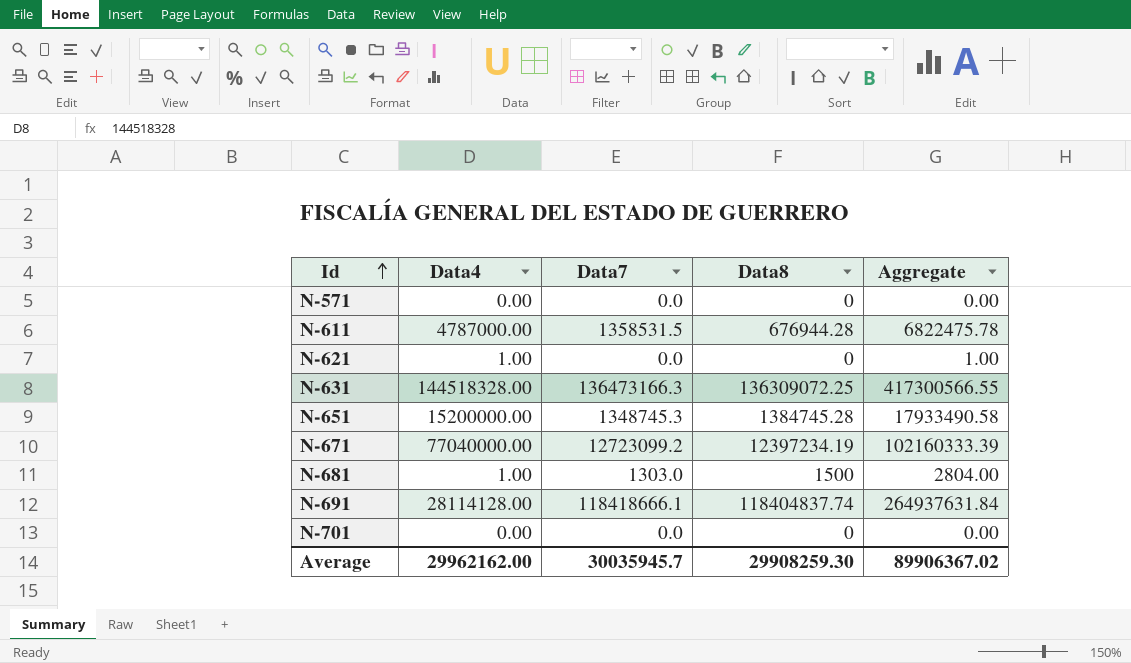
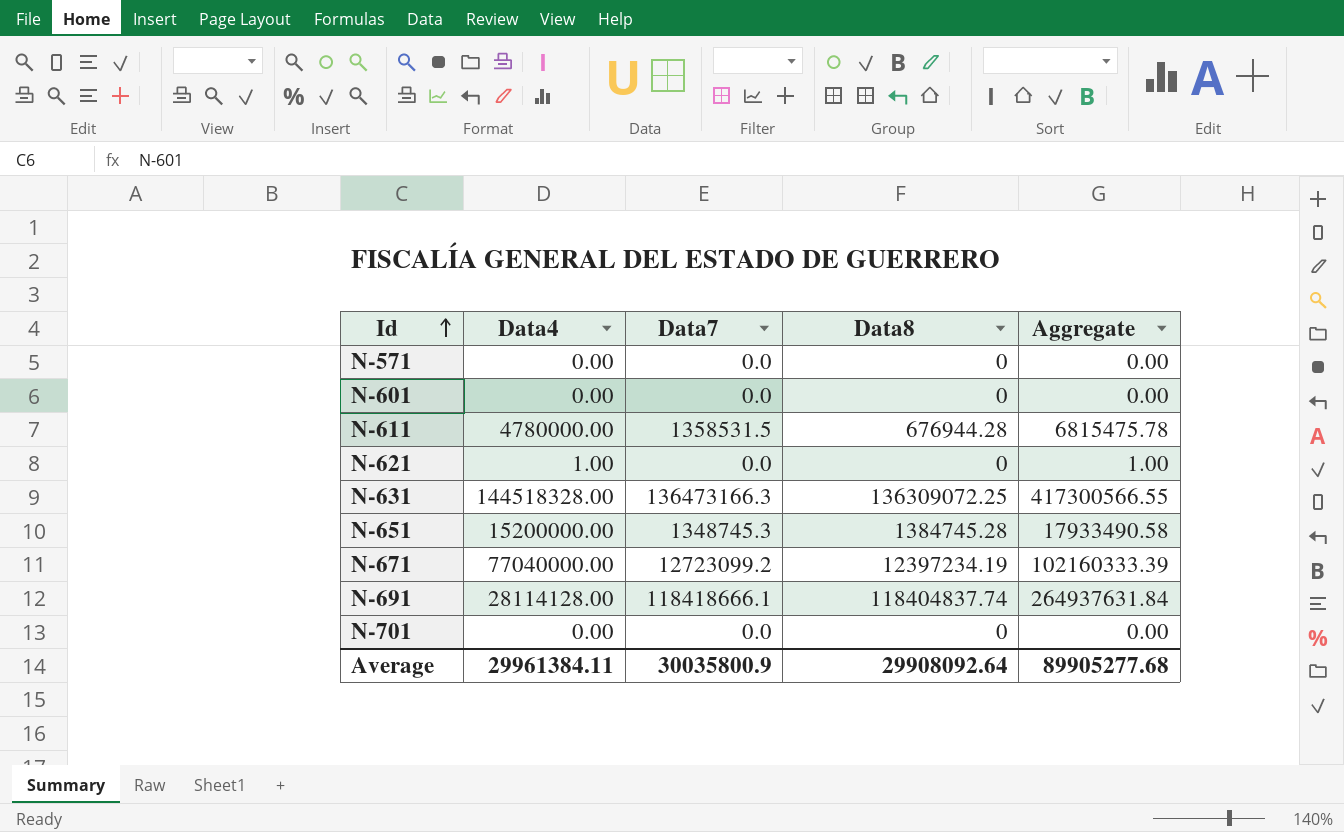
row N-681: 1.00 | 1303.0 | 1500 | 2804.00 -> none
row N-601: none -> 0.00 | 0.0 | 0 | 0.00
N-611 | Data4: 4787000.00 -> 4780000.00
N-611 | Aggregate: 6822475.78 -> 6815475.78
Average | Data4: 29962162.00 -> 29961384.11
Average | Data7: 30035945.7 -> 30035800.9
Average | Data8: 29908259.30 -> 29908092.64
Average | Aggregate: 89906367.02 -> 89905277.68

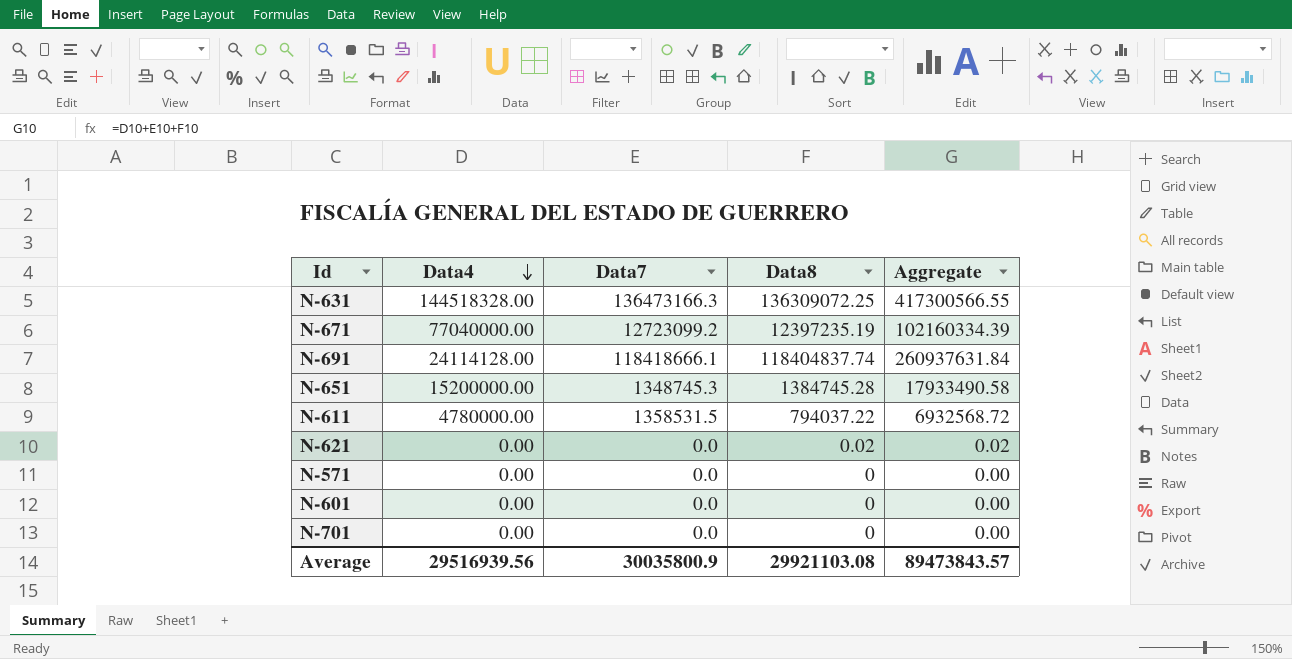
row order: Id ascending -> Data4 descending
N-671 | Data8: 12397234.19 -> 12397235.19
N-671 | Aggregate: 102160333.39 -> 102160334.39
N-691 | Data4: 28114128.00 -> 24114128.00
N-691 | Aggregate: 264937631.84 -> 260937631.84
N-611 | Data8: 676944.28 -> 794037.22
N-611 | Aggregate: 6815475.78 -> 6932568.72
N-621 | Data4: 1.00 -> 0.00
N-621 | Data8: 0 -> 0.02
N-621 | Aggregate: 1.00 -> 0.02
Average | Data4: 29961384.11 -> 29516939.56
Average | Data8: 29908092.64 -> 29921103.08
Average | Aggregate: 89905277.68 -> 89473843.57

